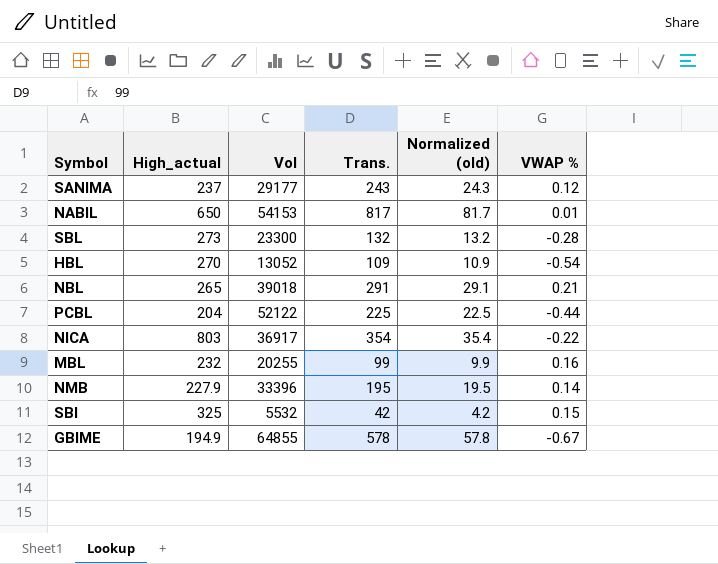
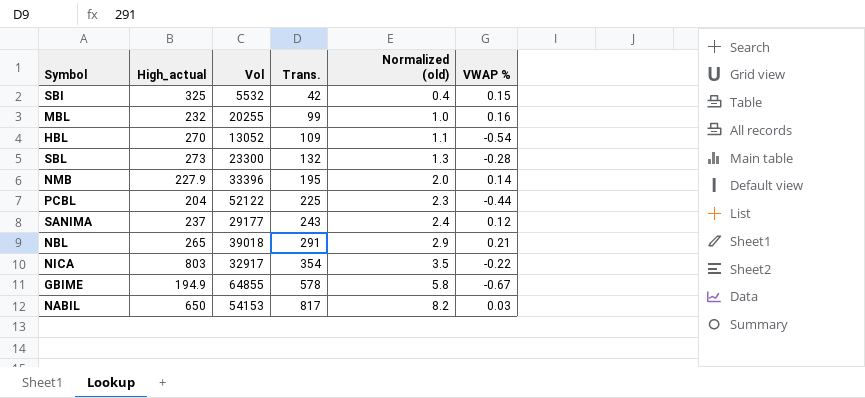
row order: none -> Trans. ascending
column Normalized (old) | formula: [Trans.] * 0.1 -> [Trans.] * 0.01
NICA | Vol: 36917 -> 32917
NABIL | VWAP %: 0.01 -> 0.03

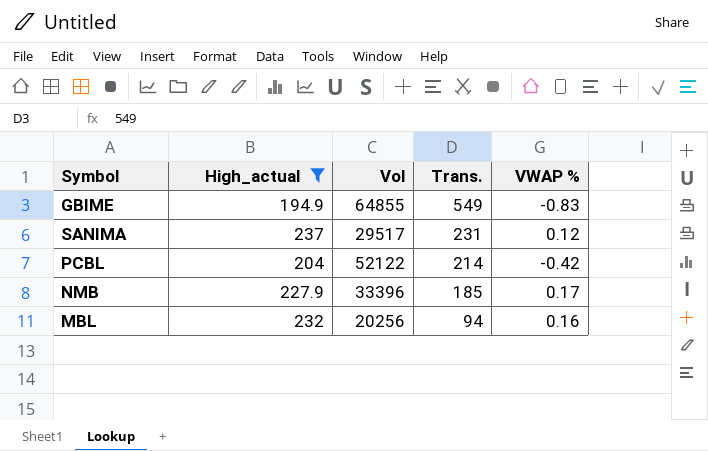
filter: none -> High_actual <= 237
row order: Trans. ascending -> Trans. descending
column Normalized (old) | formula: [Trans.] * 0.01 -> none
GBIME | Trans.: 578 -> 549
GBIME | VWAP %: -0.67 -> -0.83
SANIMA | Vol: 29177 -> 29517
SANIMA | Trans.: 243 -> 231
PCBL | Trans.: 225 -> 214
PCBL | VWAP %: -0.44 -> -0.42
NMB | Trans.: 195 -> 185
NMB | VWAP %: 0.14 -> 0.17
MBL | Vol: 20255 -> 20256
MBL | Trans.: 99 -> 94

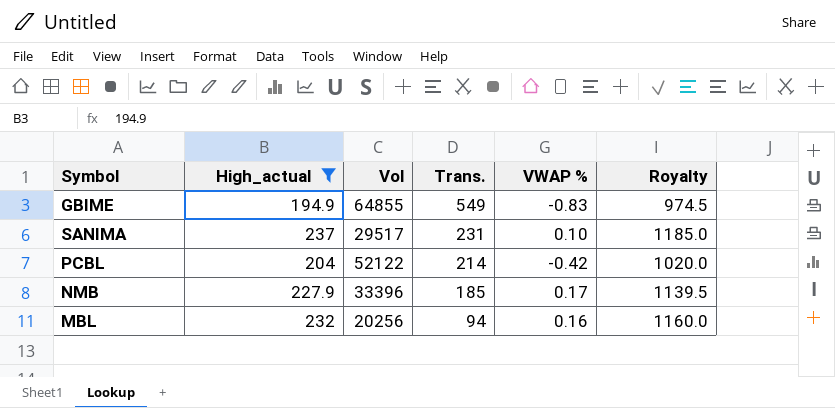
column Royalty | formula: none -> [High_actual] * 5
SANIMA | VWAP %: 0.12 -> 0.10

